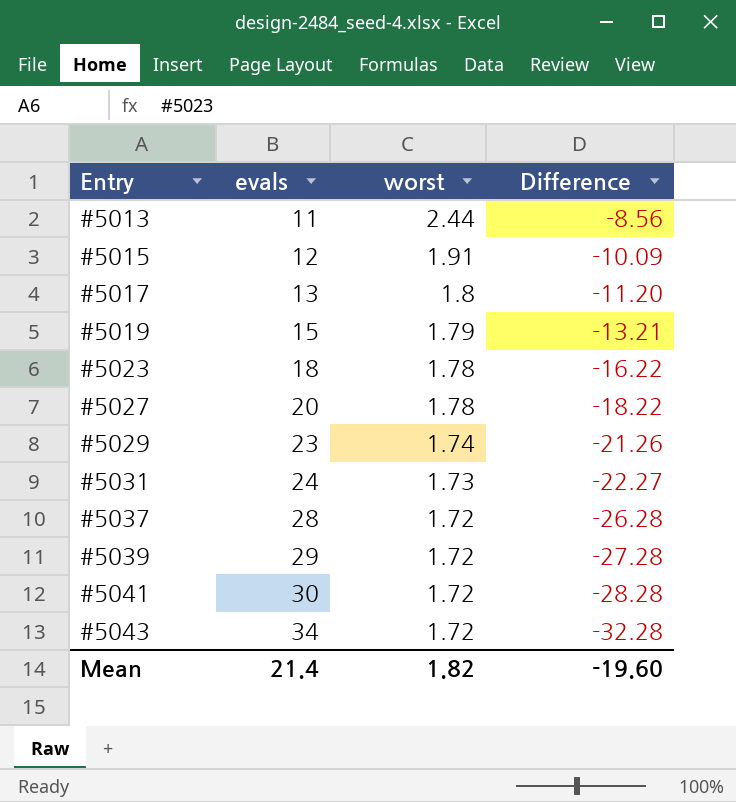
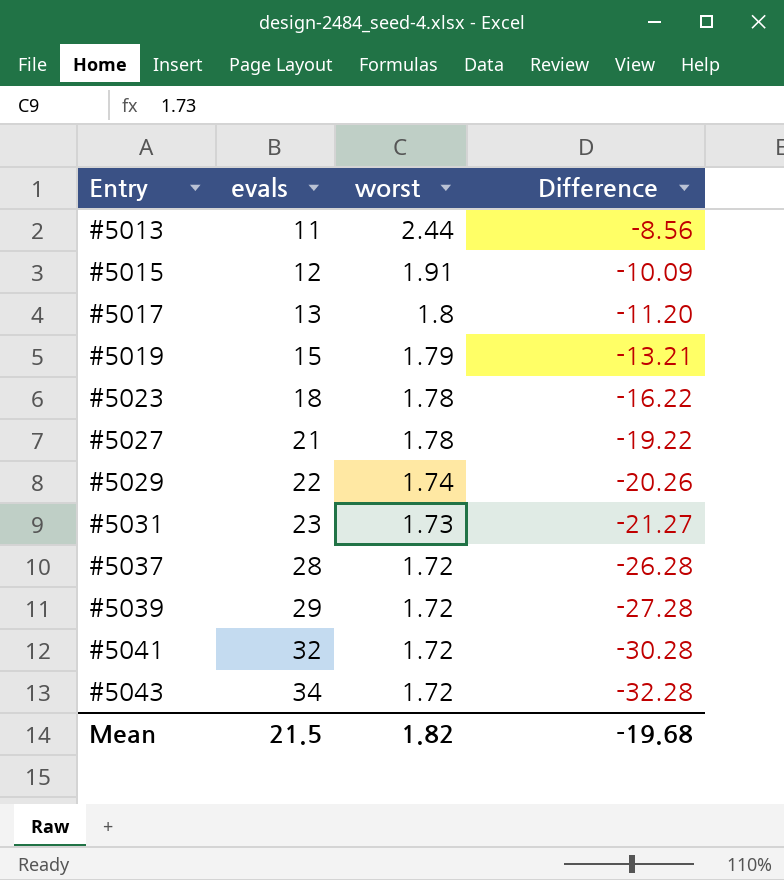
#5027 | evals: 20 -> 21
#5027 | Difference: -18.22 -> -19.22
#5029 | evals: 23 -> 22
#5029 | Difference: -21.26 -> -20.26
#5031 | evals: 24 -> 23
#5031 | Difference: -22.27 -> -21.27
#5041 | evals: 30 -> 32
#5041 | Difference: -28.28 -> -30.28
Mean | evals: 21.4 -> 21.5
Mean | Difference: -19.60 -> -19.68

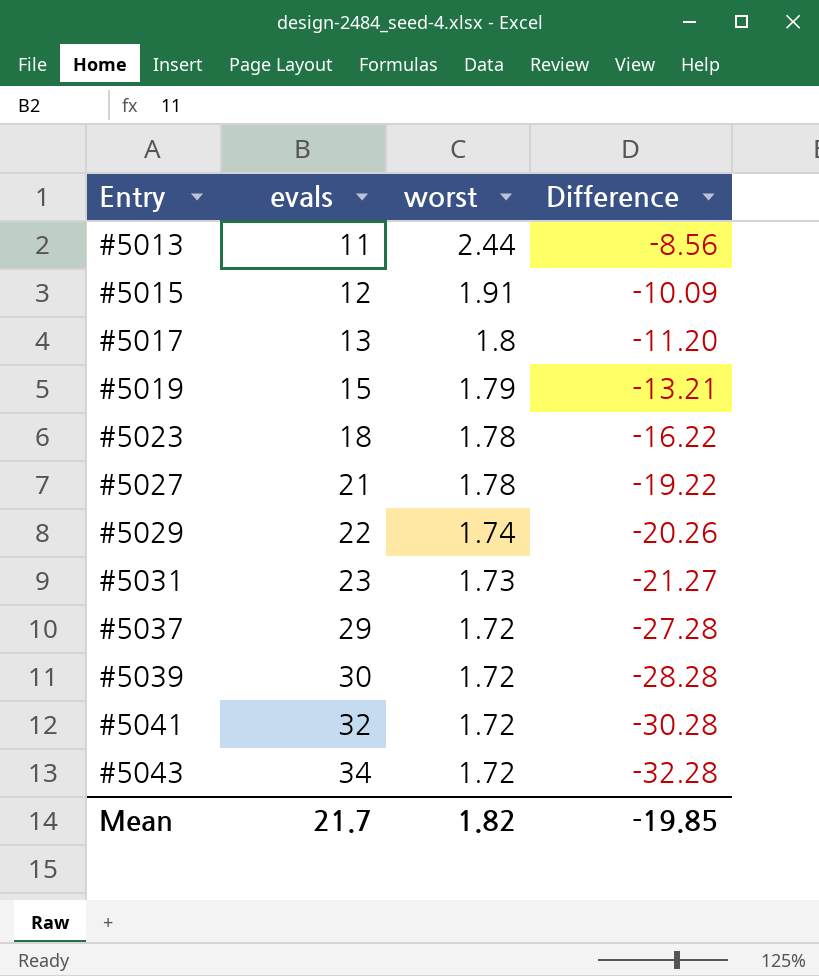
#5037 | evals: 28 -> 29
#5037 | Difference: -26.28 -> -27.28
#5039 | evals: 29 -> 30
#5039 | Difference: -27.28 -> -28.28
Mean | evals: 21.5 -> 21.7
Mean | Difference: -19.68 -> -19.85

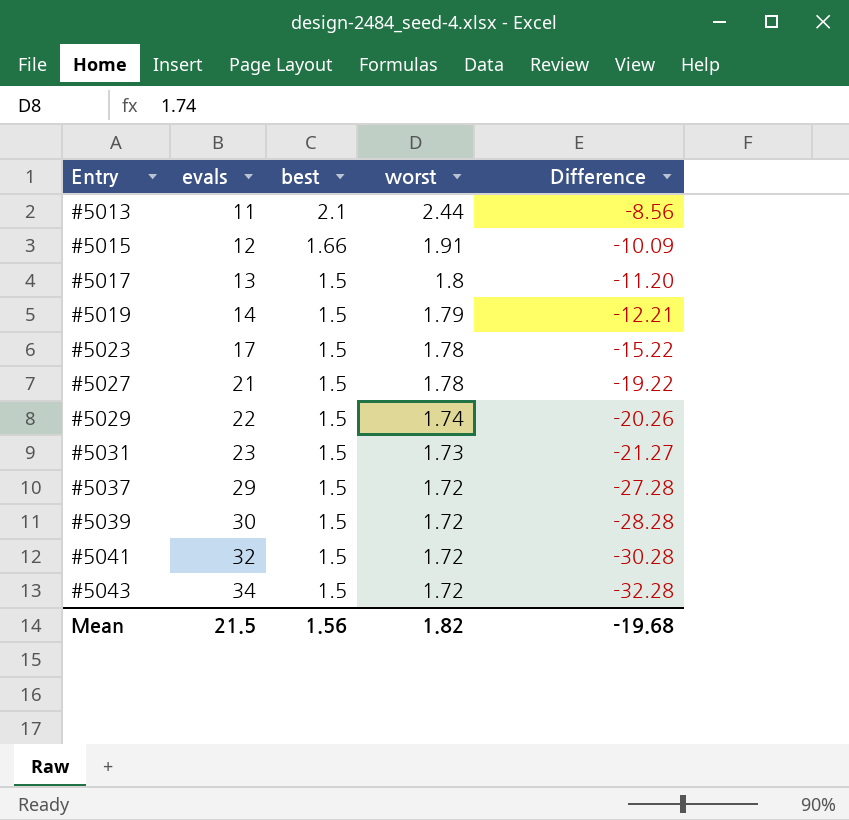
column best | position: none -> 3
#5019 | evals: 15 -> 14
#5019 | Difference: -13.21 -> -12.21
#5023 | evals: 18 -> 17
#5023 | Difference: -16.22 -> -15.22
Mean | evals: 21.7 -> 21.5
Mean | Difference: -19.85 -> -19.68

